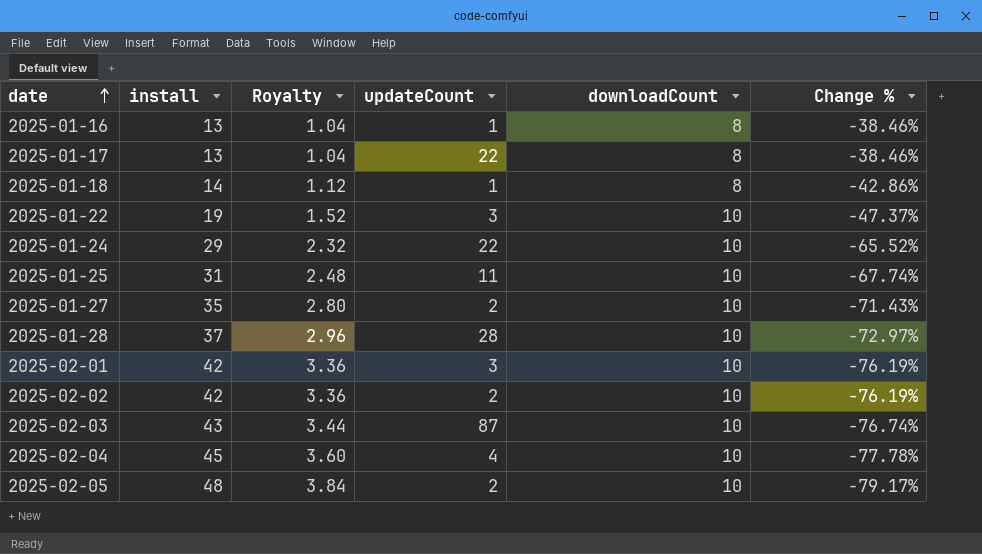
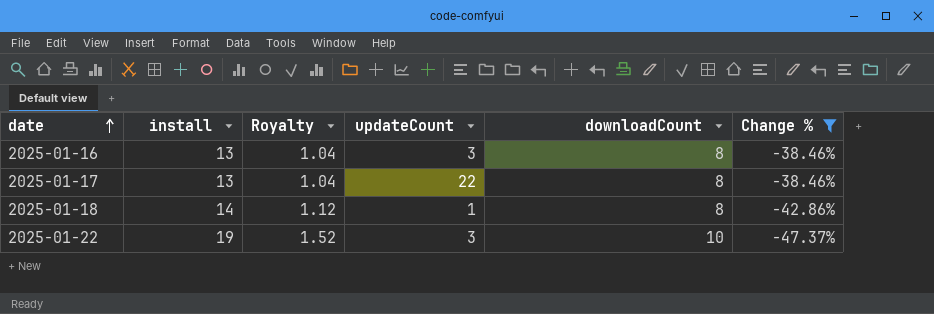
filter: none -> Change % >= -47.37%
2025-01-16 | updateCount: 1 -> 3

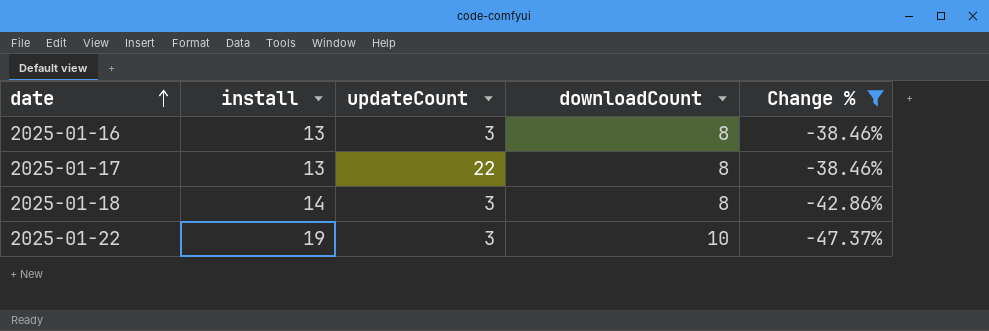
column Royalty | formula: [install] * 0.08 -> none
2025-01-18 | updateCount: 1 -> 3

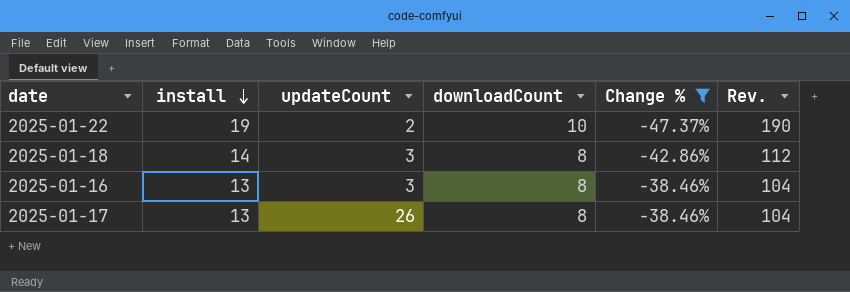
row order: date ascending -> install descending
column Rev. | formula: none -> [install] * [downloadCount]
2025-01-22 | updateCount: 3 -> 2
2025-01-17 | updateCount: 22 -> 26

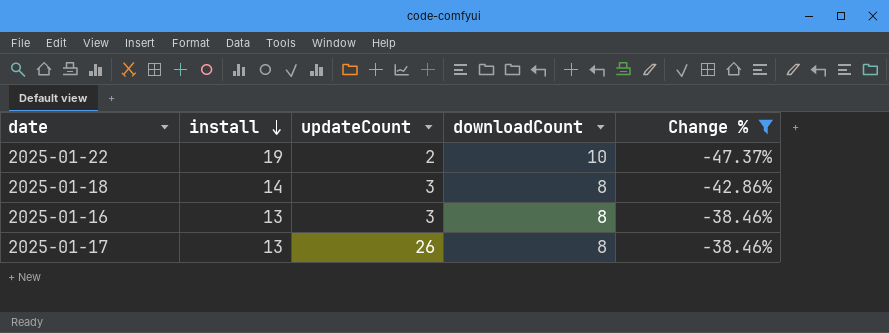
column Rev. | formula: [install] * [downloadCount] -> none

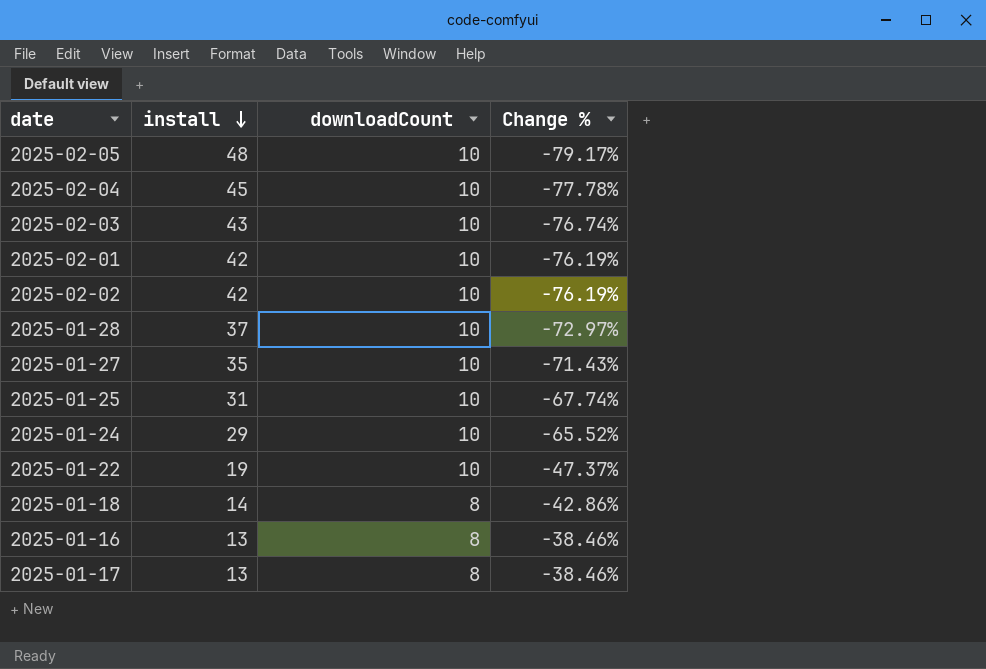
filter: Change % >= -47.37% -> none
column updateCount | position: 3 -> none

